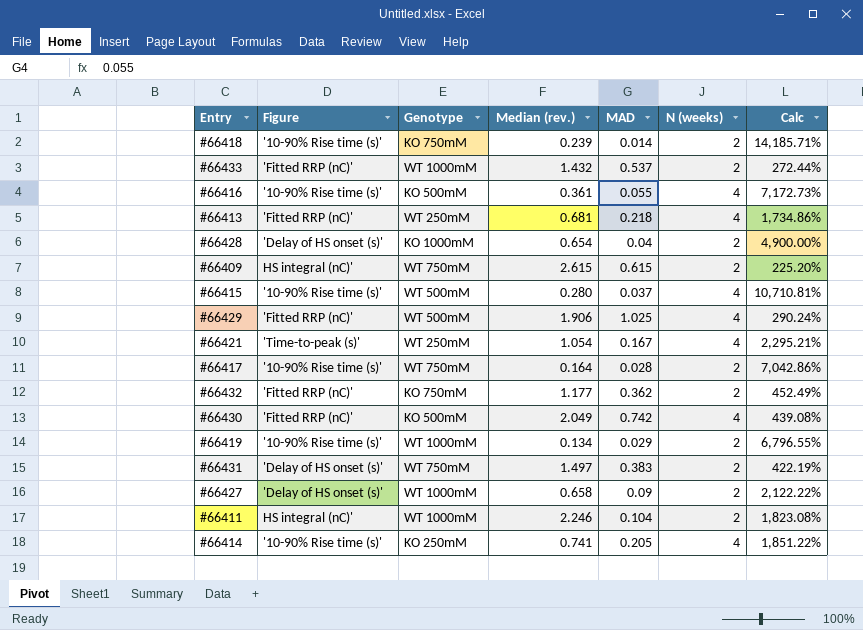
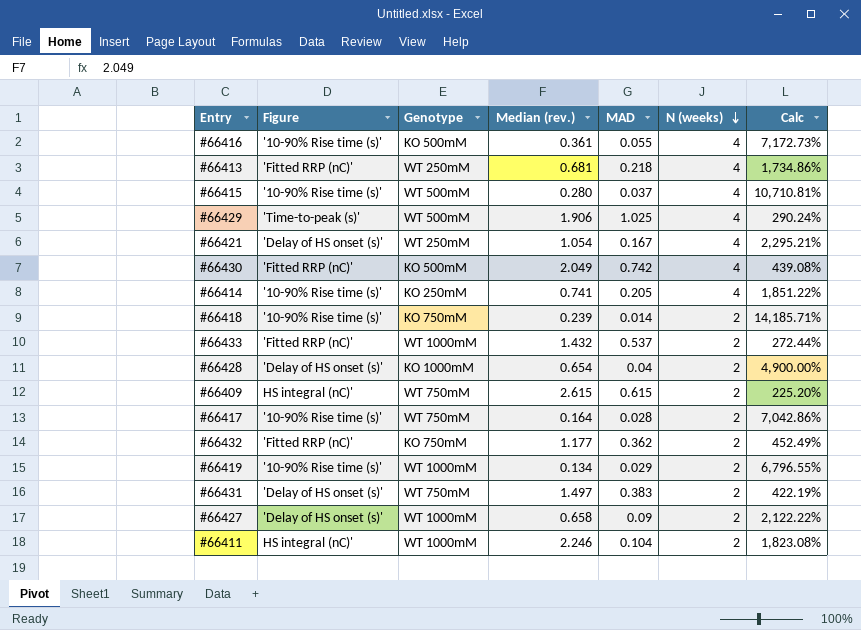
row order: none -> N (weeks) descending
#66429 | Figure: 'Fitted RRP (nC)' -> 'Time-to-peak (s)'
#66421 | Figure: 'Time-to-peak (s)' -> 'Delay of HS onset (s)'

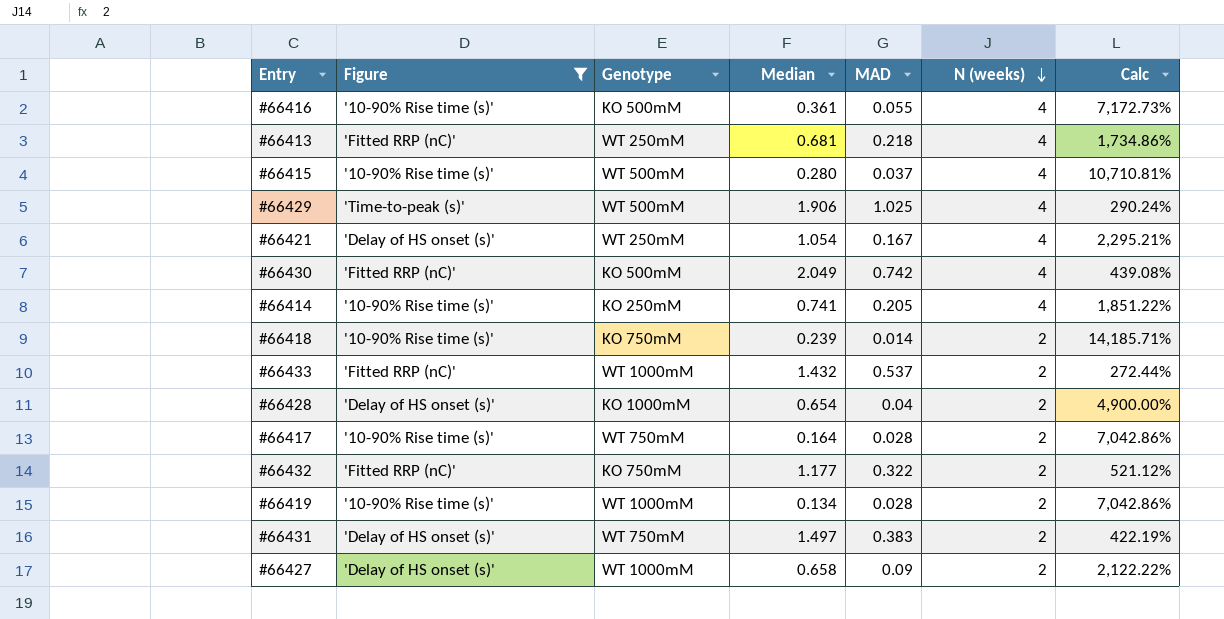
filter: none -> Figure != HS integral (nC)'
column name: Median (rev.) -> Median
#66432 | MAD: 0.362 -> 0.322
#66432 | Calc: 452.49% -> 521.12%
#66419 | MAD: 0.029 -> 0.028
#66419 | Calc: 6,796.55% -> 7,042.86%

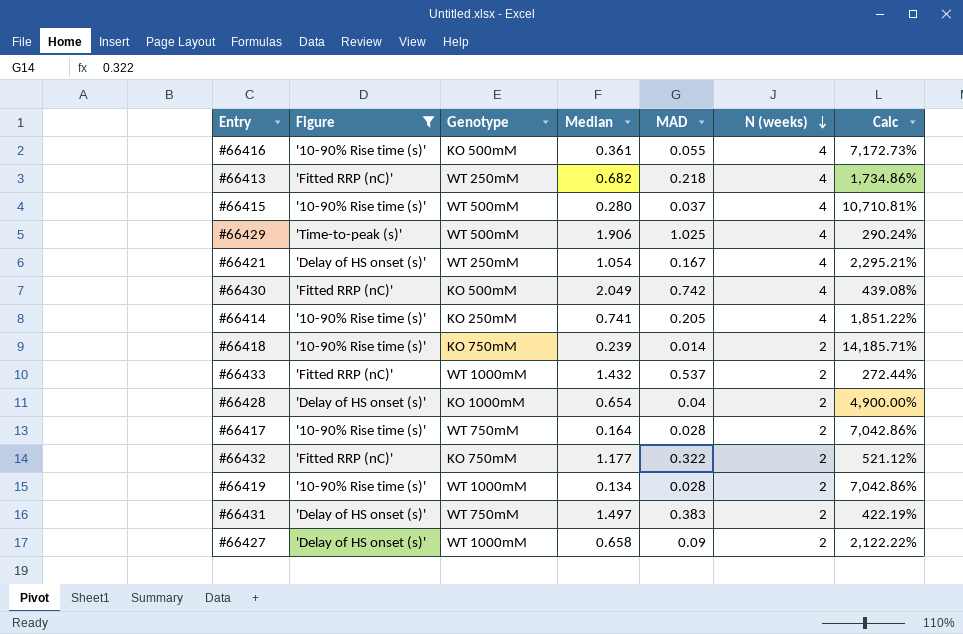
#66413 | Median: 0.681 -> 0.682

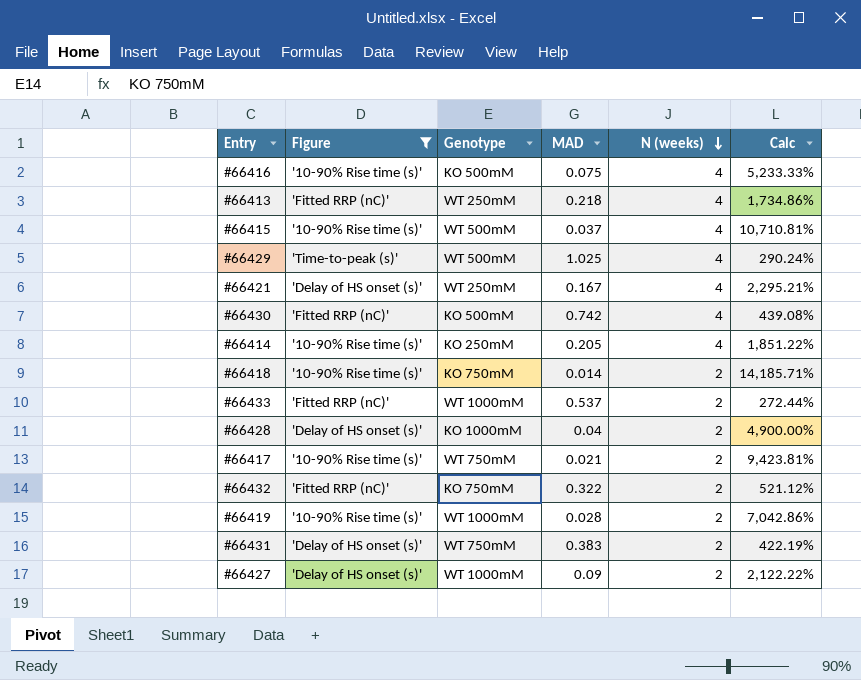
column Median | position: 4 -> none
#66416 | MAD: 0.055 -> 0.075
#66416 | Calc: 7,172.73% -> 5,233.33%
#66417 | MAD: 0.028 -> 0.021
#66417 | Calc: 7,042.86% -> 9,423.81%

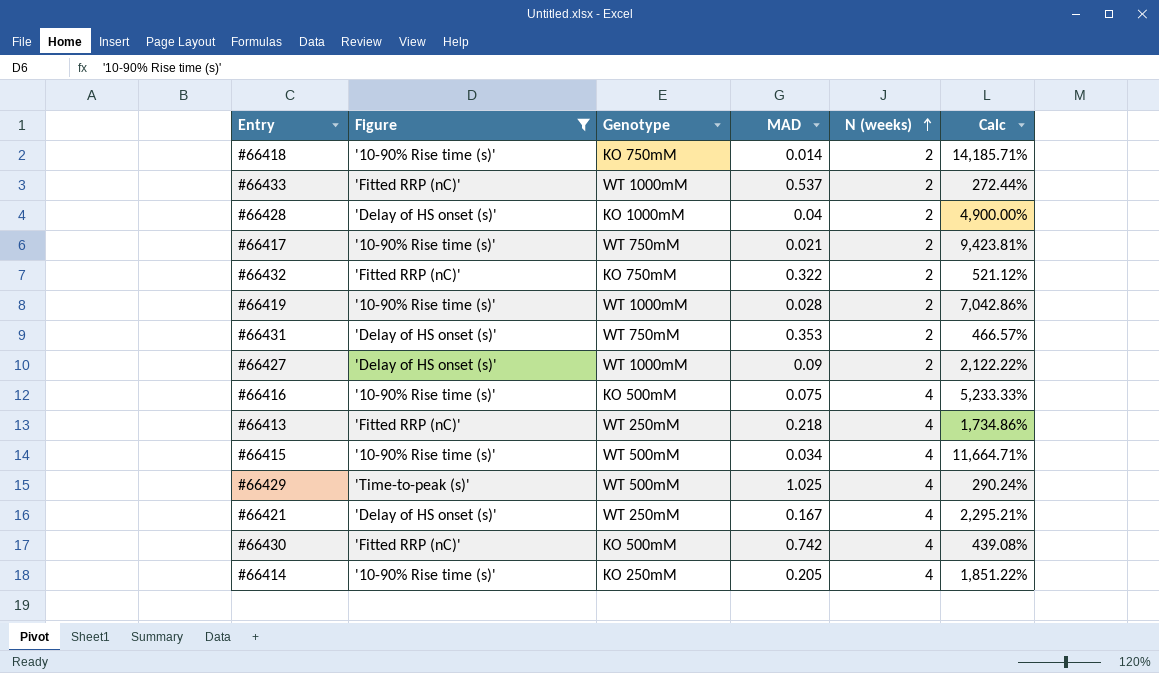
row order: N (weeks) descending -> N (weeks) ascending
#66431 | MAD: 0.383 -> 0.353
#66431 | Calc: 422.19% -> 466.57%
#66415 | MAD: 0.037 -> 0.034
#66415 | Calc: 10,710.81% -> 11,664.71%

